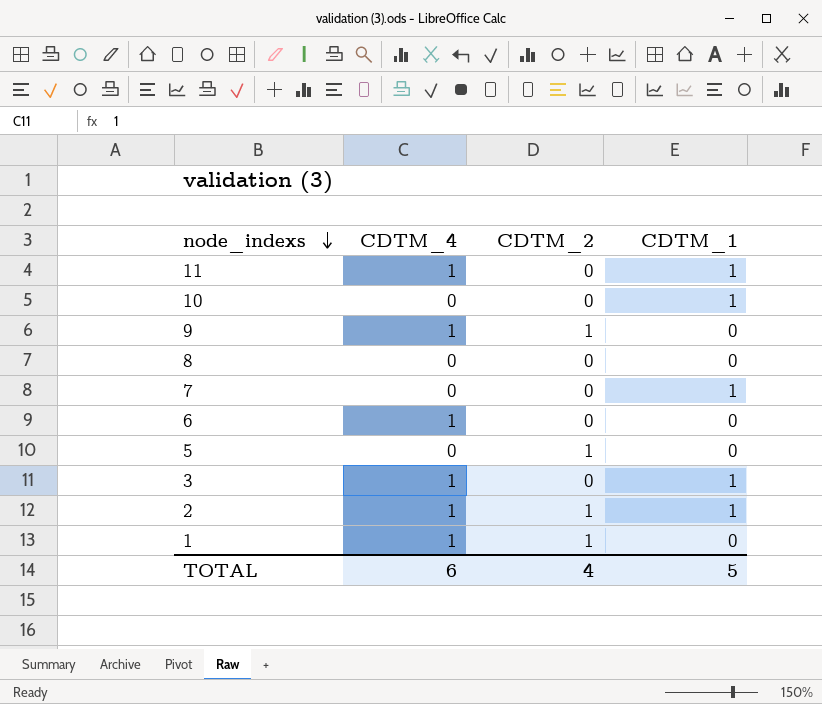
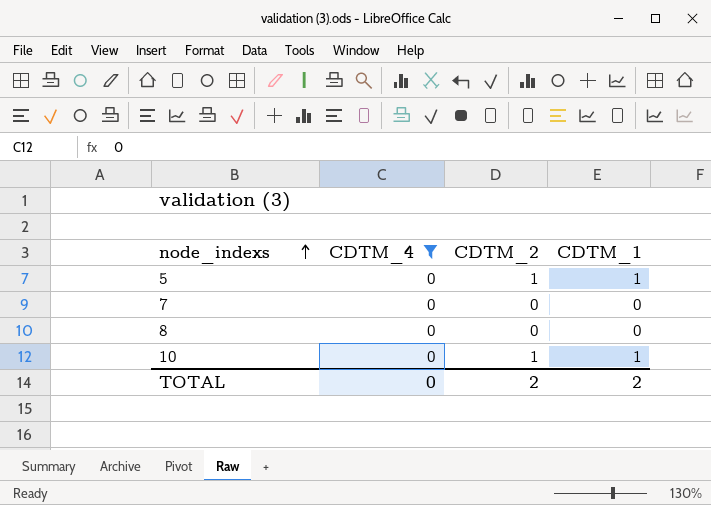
filter: none -> CDTM_4 = 0
row order: node_indexs descending -> node_indexs ascending
5 | CDTM_1: 0 -> 1
7 | CDTM_1: 1 -> 0
10 | CDTM_2: 0 -> 1
TOTAL | CDTM_4: 6 -> 0
TOTAL | CDTM_2: 4 -> 2
TOTAL | CDTM_1: 5 -> 2

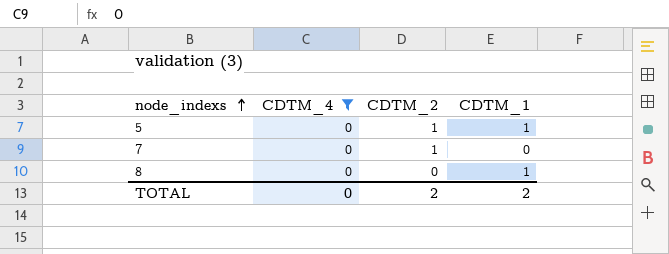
row 10: 0 | 1 | 1 -> none
7 | CDTM_2: 0 -> 1
8 | CDTM_1: 0 -> 1

